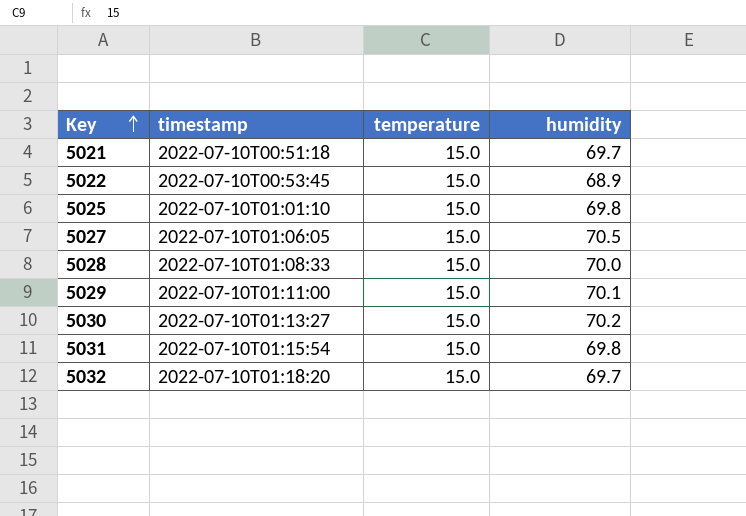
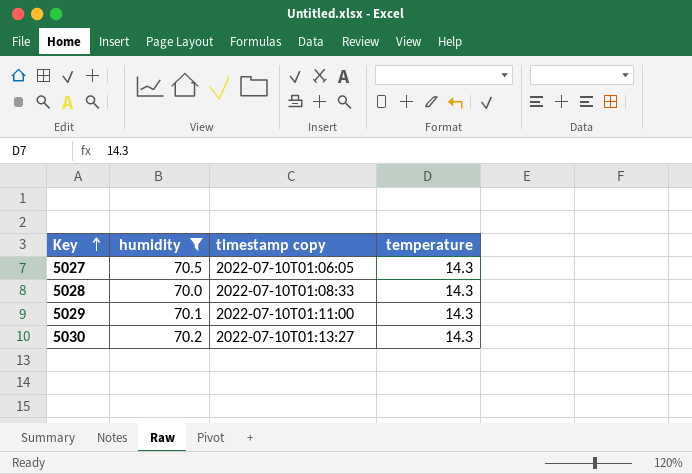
filter: none -> humidity >= 70.0
column humidity | position: 4 -> 2
column name: timestamp -> timestamp copy
5027 | temperature: 15.0 -> 14.3
5028 | temperature: 15.0 -> 14.3
5029 | temperature: 15.0 -> 14.3
5030 | temperature: 15.0 -> 14.3

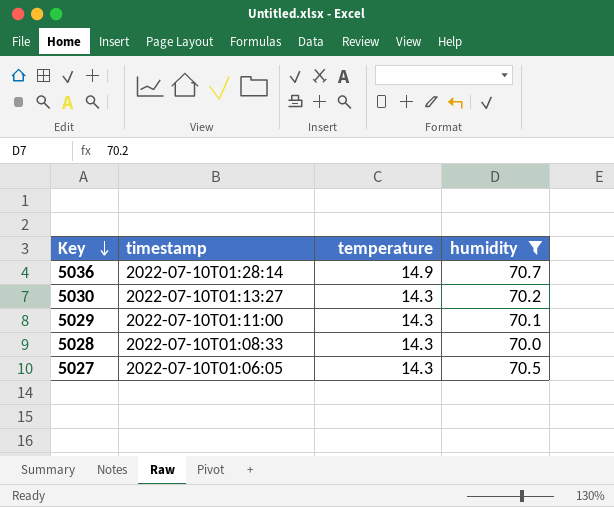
row order: Key ascending -> Key descending
column name: timestamp copy -> timestamp
column humidity | position: 2 -> 4
row 5036: none -> 2022-07-10T01:28:14 | 14.9 | 70.7

